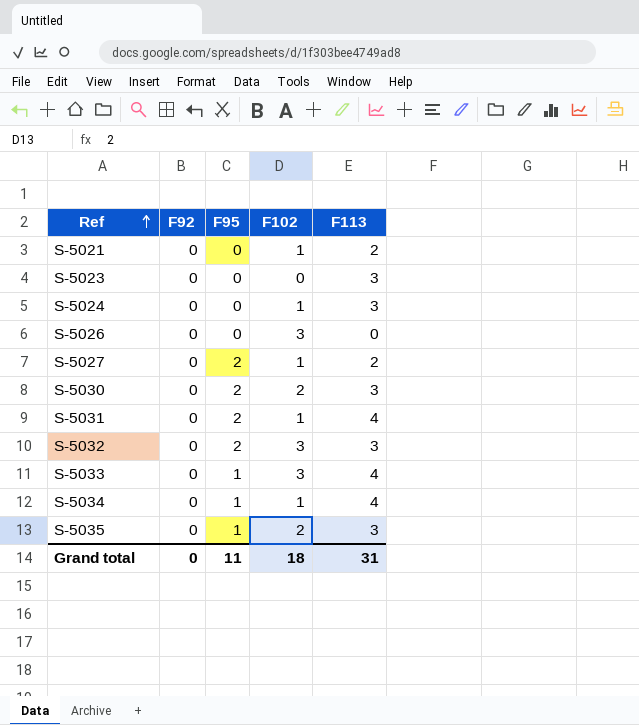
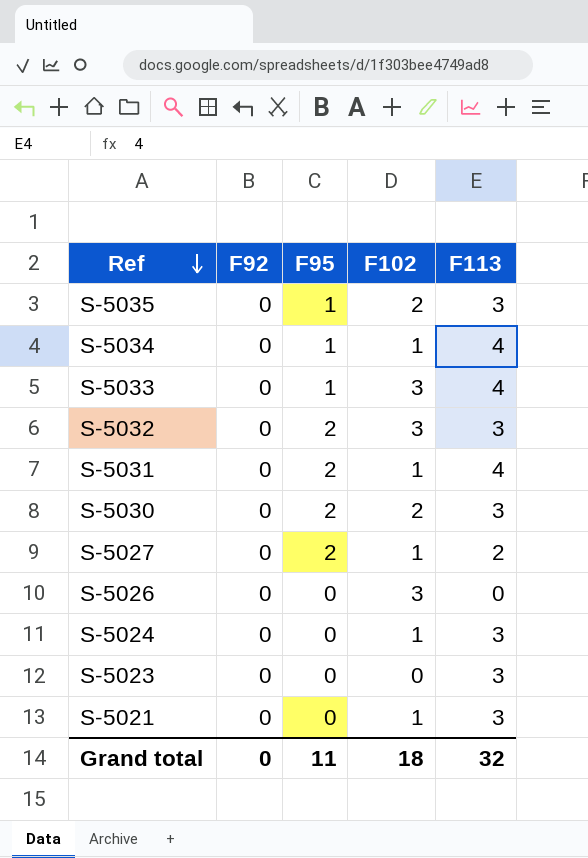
row order: Ref ascending -> Ref descending
S-5021 | F113: 2 -> 3
Grand total | F113: 31 -> 32

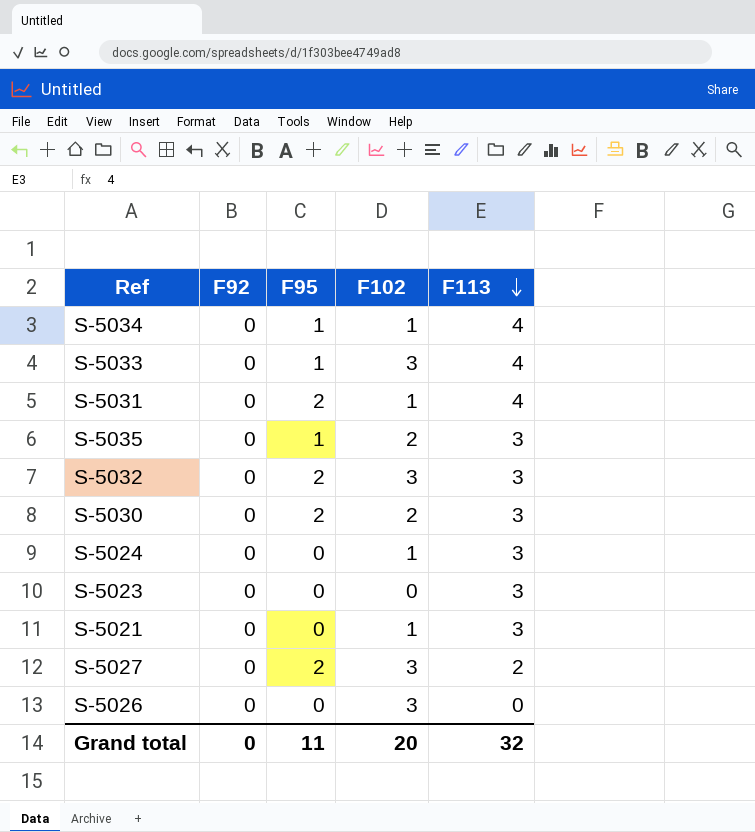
row order: Ref descending -> F113 descending
S-5027 | F102: 1 -> 3
Grand total | F102: 18 -> 20

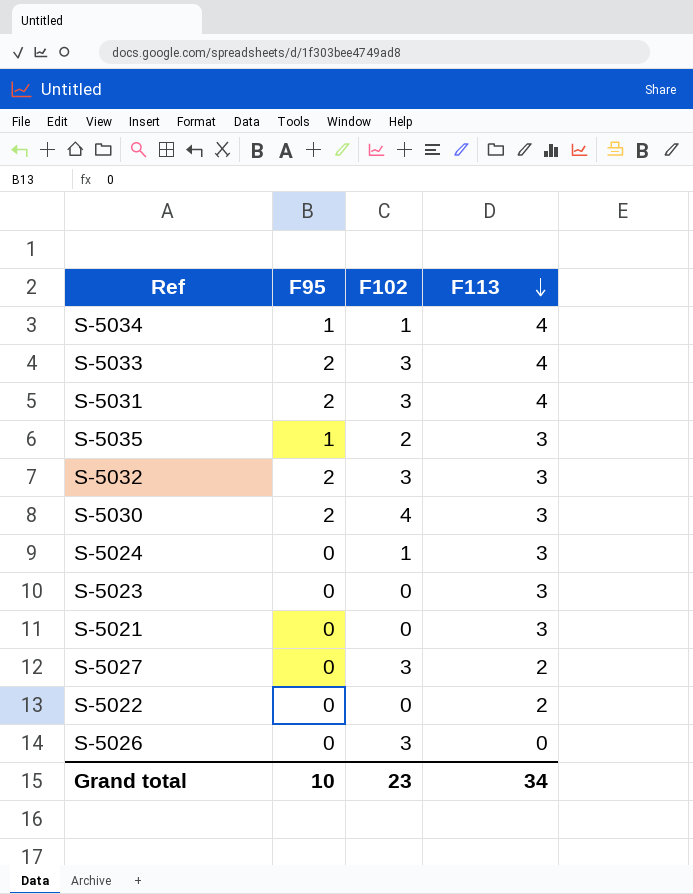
column F92 | position: 2 -> none
S-5033 | F95: 1 -> 2
S-5031 | F102: 1 -> 3
S-5030 | F102: 2 -> 4
S-5021 | F102: 1 -> 0
S-5027 | F95: 2 -> 0
row S-5022: none -> 0 | 0 | 2
Grand total | F95: 11 -> 10
Grand total | F102: 20 -> 23
Grand total | F113: 32 -> 34

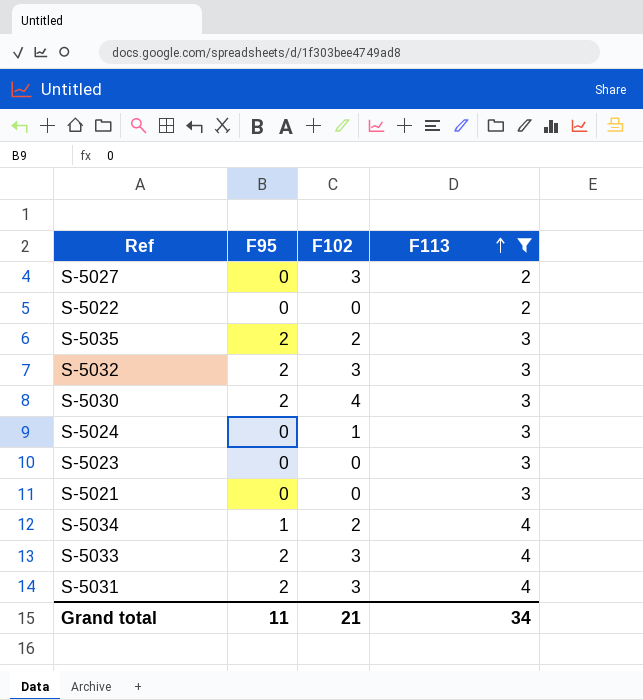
filter: none -> F113 != 0
row order: F113 descending -> F113 ascending
S-5035 | F95: 1 -> 2
S-5034 | F102: 1 -> 2
Grand total | F95: 10 -> 11
Grand total | F102: 23 -> 21

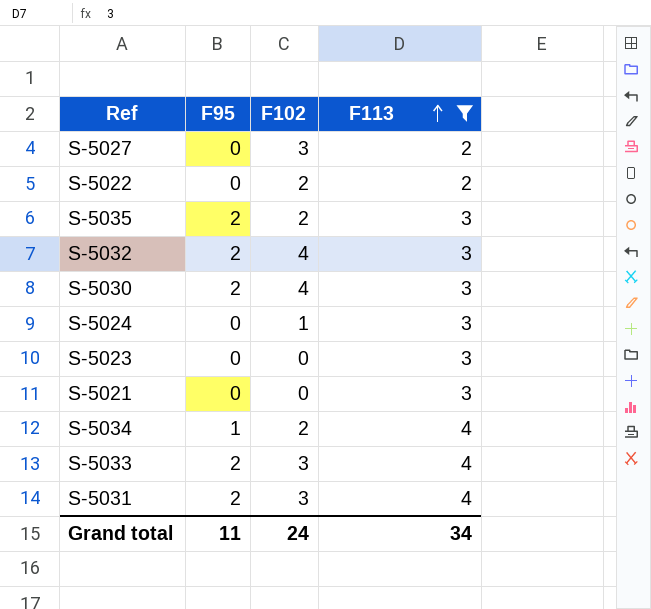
S-5022 | F102: 0 -> 2
S-5032 | F102: 3 -> 4
Grand total | F102: 21 -> 24

